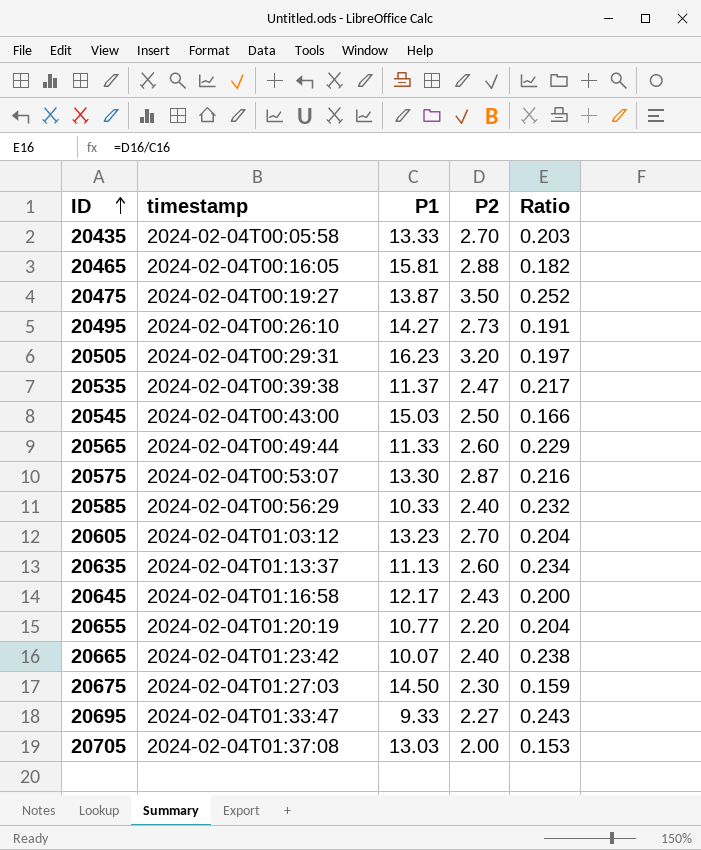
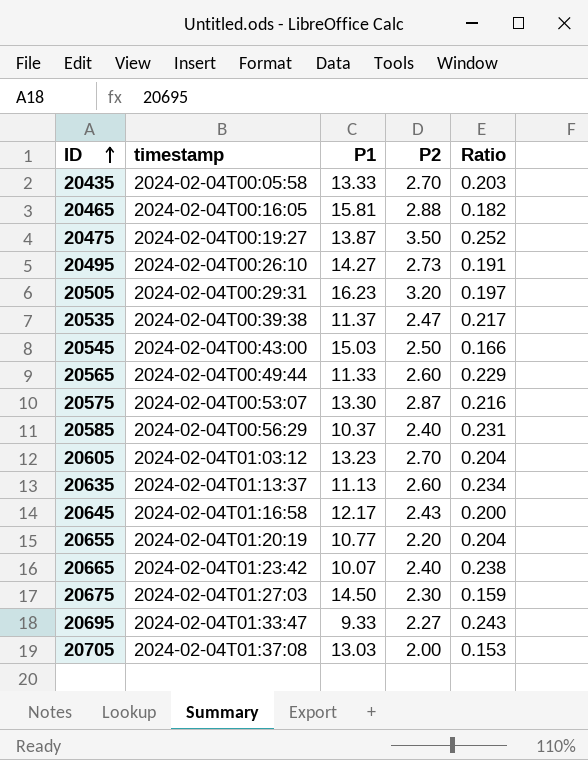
20585 | P1: 10.33 -> 10.37
20585 | Ratio: 0.232 -> 0.231

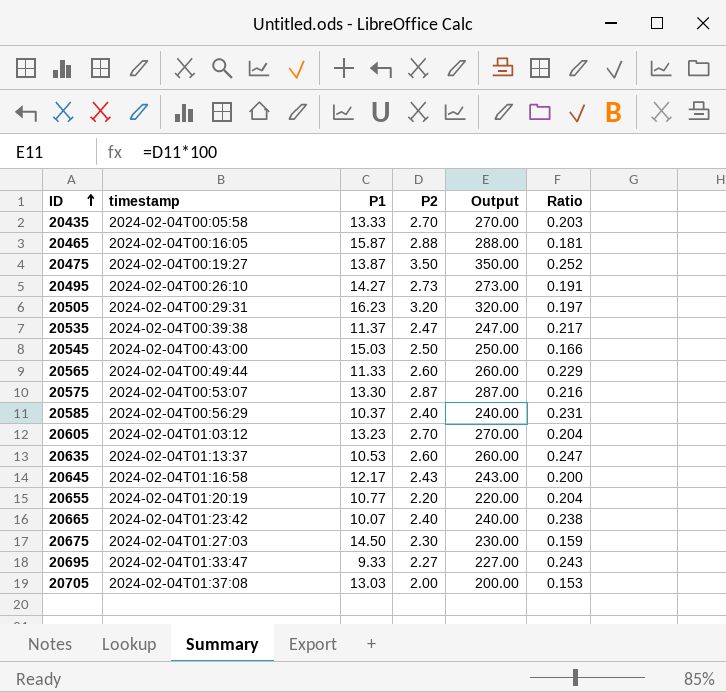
column Output | formula: none -> [P2] * 100
20465 | P1: 15.81 -> 15.87
20465 | Ratio: 0.182 -> 0.181
20635 | P1: 11.13 -> 10.53
20635 | Ratio: 0.234 -> 0.247

